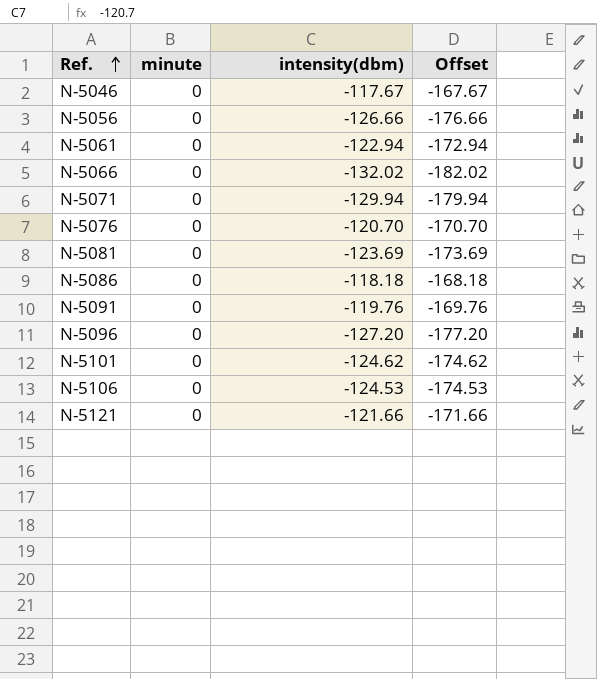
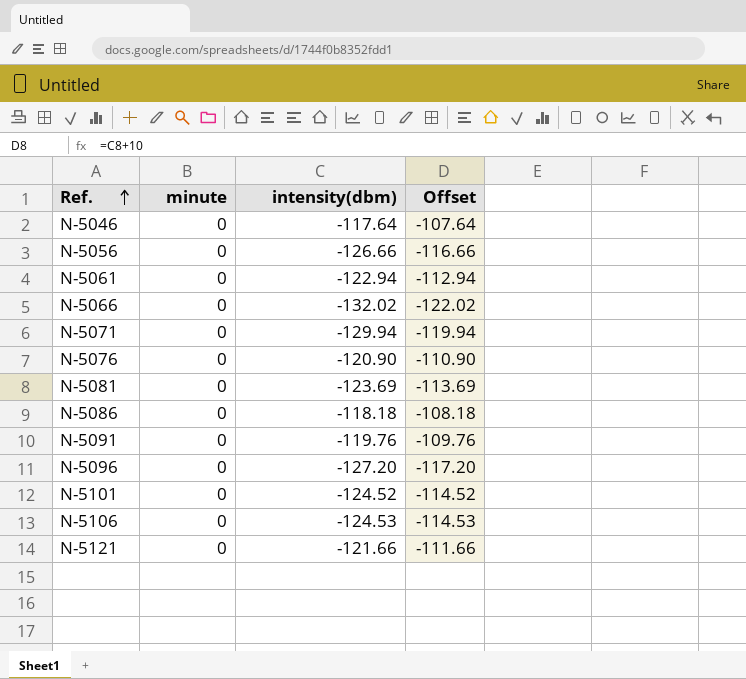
column Offset | formula: [intensity(dbm)] - 50 -> [intensity(dbm)] + 10
N-5046 | intensity(dbm): -117.67 -> -117.64
N-5076 | intensity(dbm): -120.70 -> -120.90
N-5101 | intensity(dbm): -124.62 -> -124.52

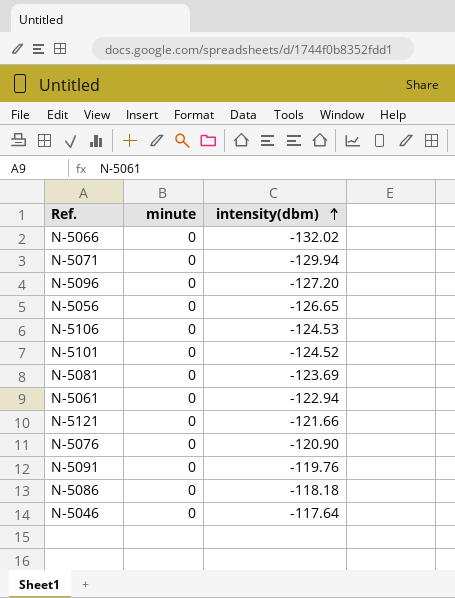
row order: Ref. ascending -> intensity(dbm) ascending
column Offset | formula: [intensity(dbm)] + 10 -> none
N-5056 | intensity(dbm): -126.66 -> -126.65

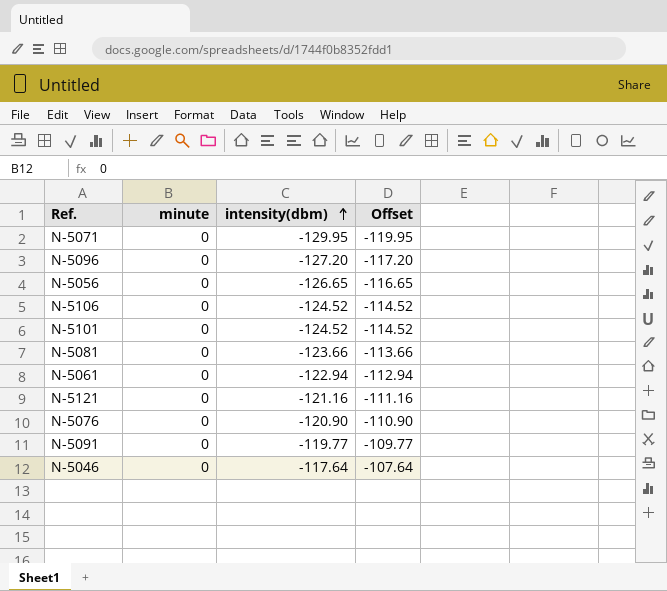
column Offset | formula: none -> [intensity(dbm)] + 10
row N-5066: 0 | -132.02 -> none
row N-5086: 0 | -118.18 -> none
N-5071 | intensity(dbm): -129.94 -> -129.95
N-5106 | intensity(dbm): -124.53 -> -124.52
N-5081 | intensity(dbm): -123.69 -> -123.66
N-5121 | intensity(dbm): -121.66 -> -121.16
N-5091 | intensity(dbm): -119.76 -> -119.77

